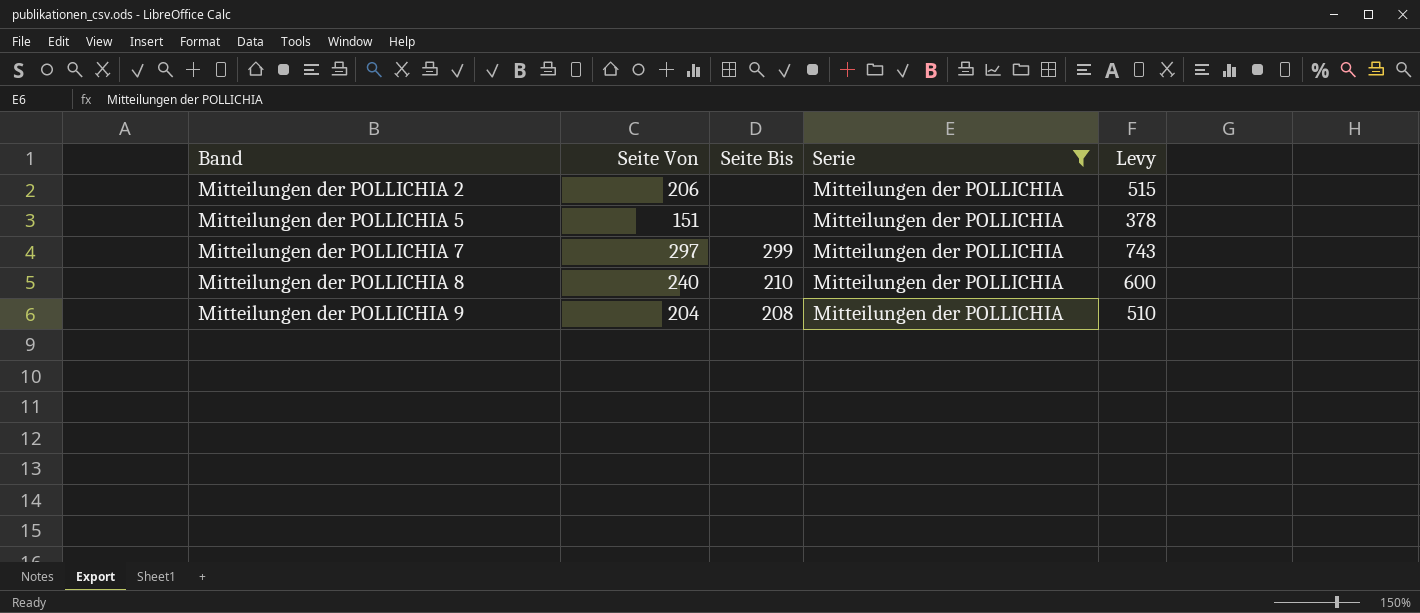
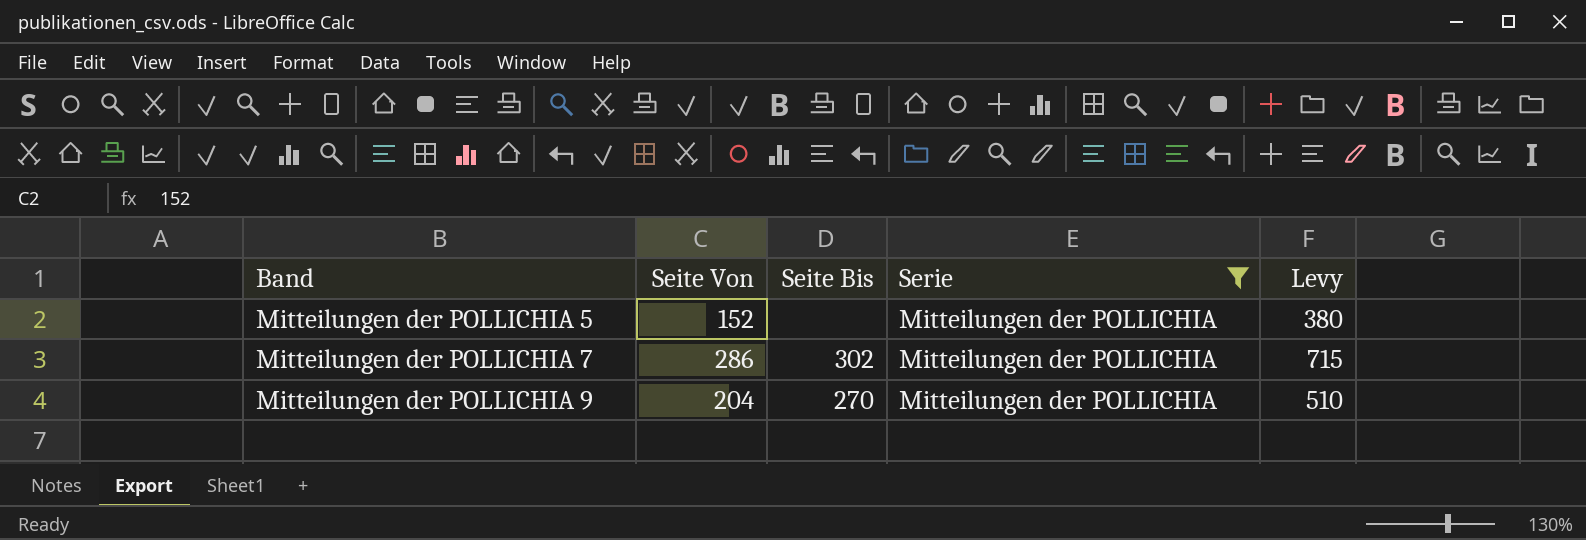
row Mitteilungen der POLLICHIA 2: 206 | none | Mitteilungen der POLLICHIA | 515 -> none
row Mitteilungen der POLLICHIA 8: 240 | 210 | Mitteilungen der POLLICHIA | 600 -> none
Mitteilungen der POLLICHIA 5 | Seite Von: 151 -> 152
Mitteilungen der POLLICHIA 5 | Levy: 378 -> 380
Mitteilungen der POLLICHIA 7 | Seite Von: 297 -> 286
Mitteilungen der POLLICHIA 7 | Seite Bis: 299 -> 302
Mitteilungen der POLLICHIA 7 | Levy: 743 -> 715
Mitteilungen der POLLICHIA 9 | Seite Bis: 208 -> 270

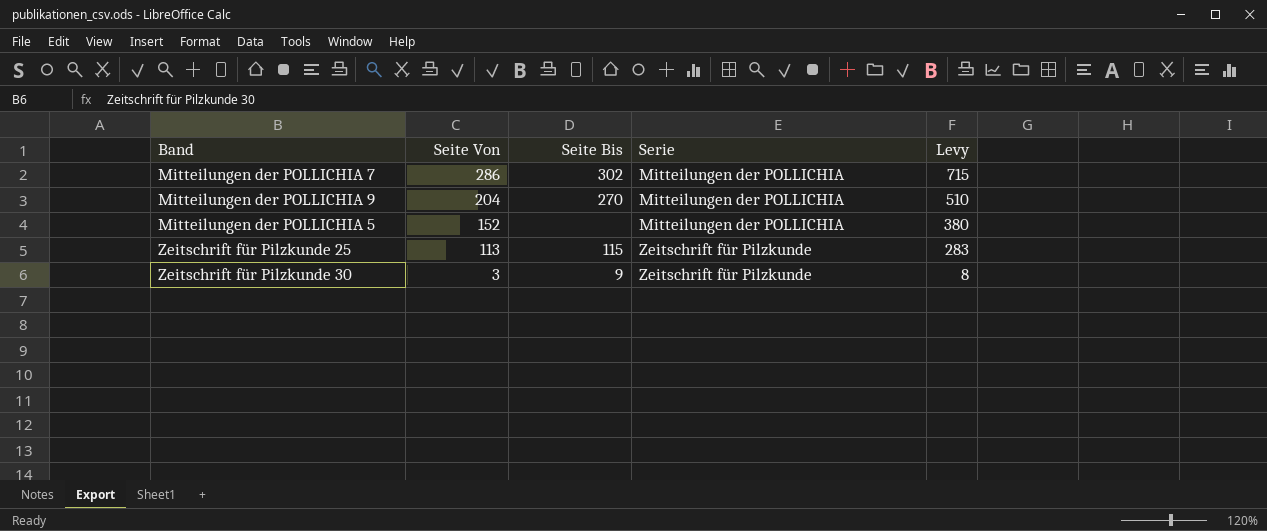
filter: Serie = Mitteilungen der POLLICHIA -> none
row order: Band ascending -> Seite Von descending

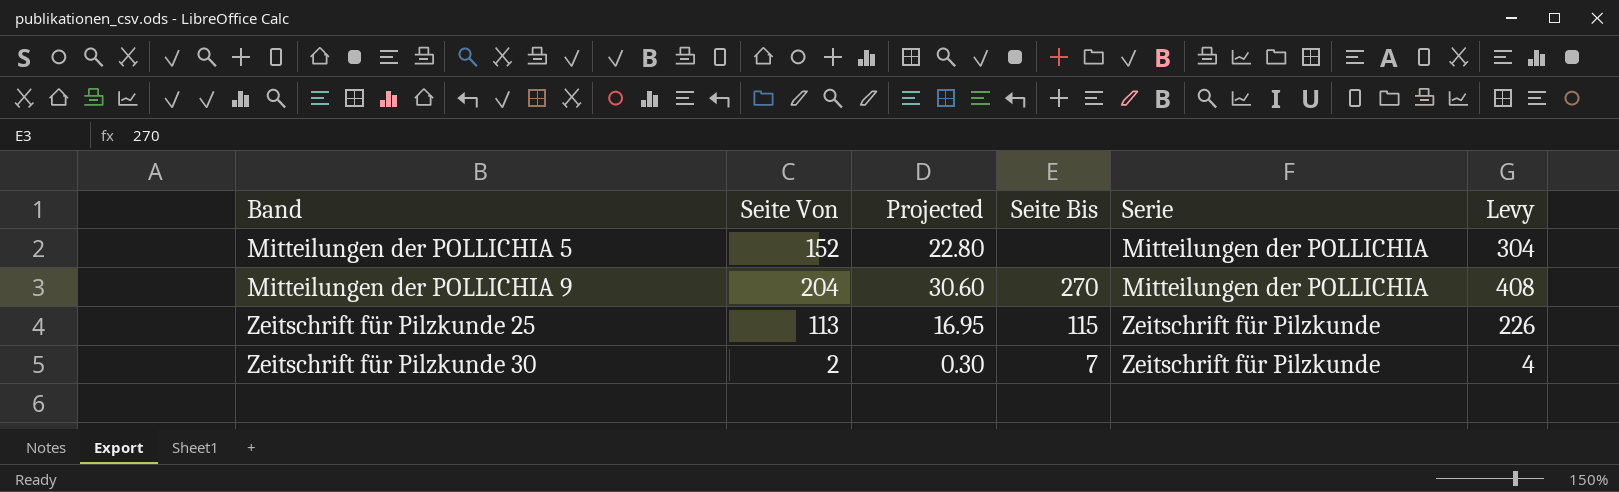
row order: Seite Von descending -> Band ascending
column Projected | formula: none -> [Seite Von] * 0.15
column Levy | formula: [Seite Von] * 2.5 -> [Seite Von] * 2
row Mitteilungen der POLLICHIA 7: 286 | 302 | Mitteilungen der POLLICHIA | 715 -> none
Zeitschrift für Pilzkunde 30 | Seite Von: 3 -> 2
Zeitschrift für Pilzkunde 30 | Seite Bis: 9 -> 7

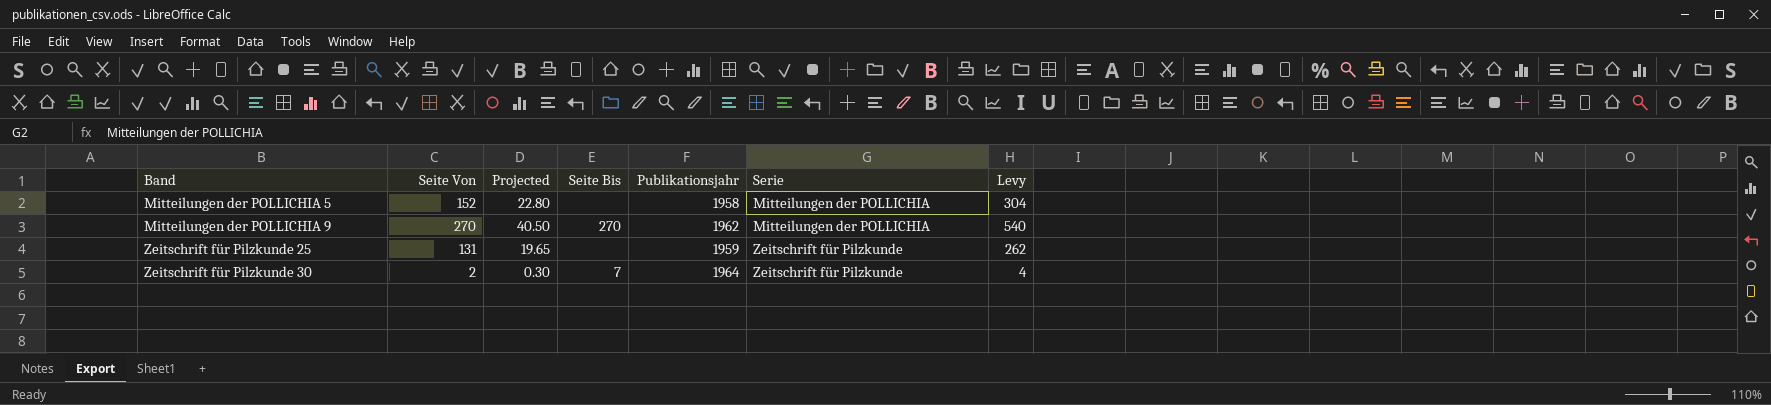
column Publikationsjahr | position: none -> 5
Mitteilungen der POLLICHIA 9 | Seite Von: 204 -> 270
Mitteilungen der POLLICHIA 9 | Projected: 30.60 -> 40.50
Mitteilungen der POLLICHIA 9 | Levy: 408 -> 540
Zeitschrift für Pilzkunde 25 | Seite Von: 113 -> 131
Zeitschrift für Pilzkunde 25 | Projected: 16.95 -> 19.65
Zeitschrift für Pilzkunde 25 | Seite Bis: 115 -> none
Zeitschrift für Pilzkunde 25 | Levy: 226 -> 262

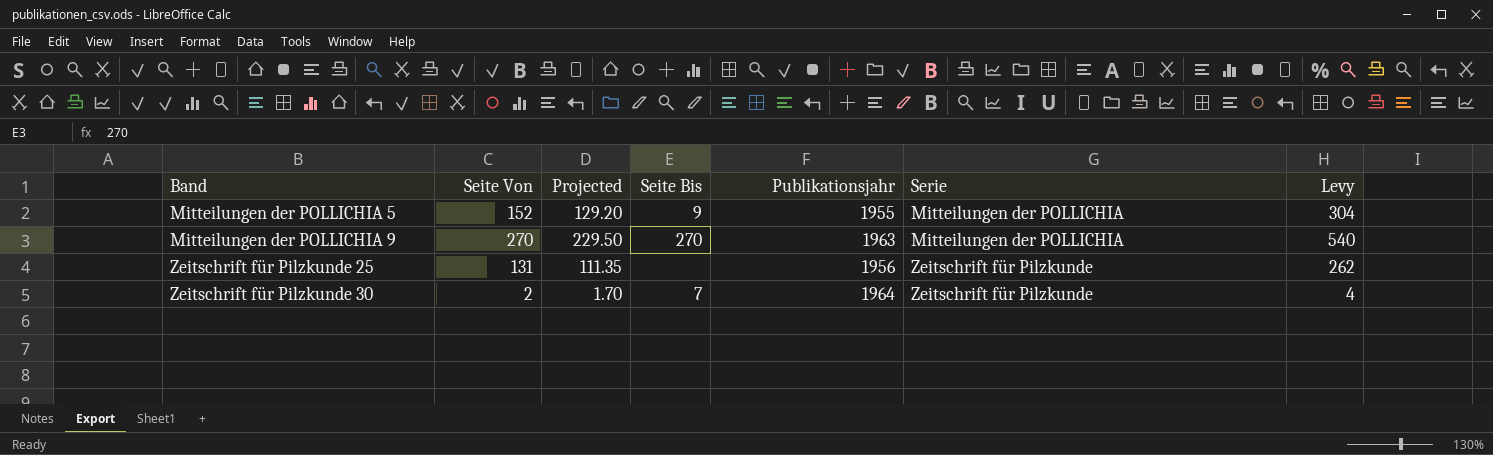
column Projected | formula: [Seite Von] * 0.15 -> [Seite Von] * 0.85
Mitteilungen der POLLICHIA 5 | Seite Bis: none -> 9
Mitteilungen der POLLICHIA 5 | Publikationsjahr: 1958 -> 1955
Mitteilungen der POLLICHIA 9 | Publikationsjahr: 1962 -> 1963
Zeitschrift für Pilzkunde 25 | Publikationsjahr: 1959 -> 1956

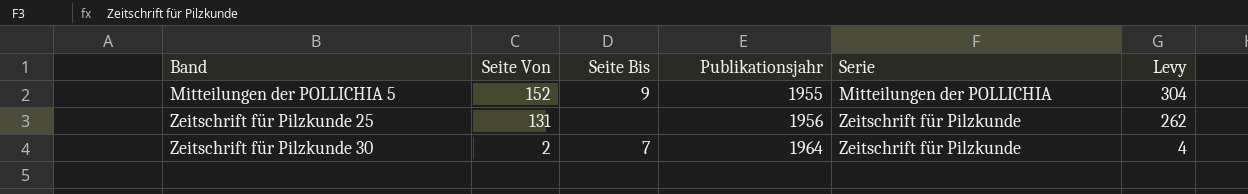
column Projected | formula: [Seite Von] * 0.85 -> none
row Mitteilungen der POLLICHIA 9: 270 | 229.50 | 270 | 1963 | Mitteilungen der POLLICHIA | 540 -> none

